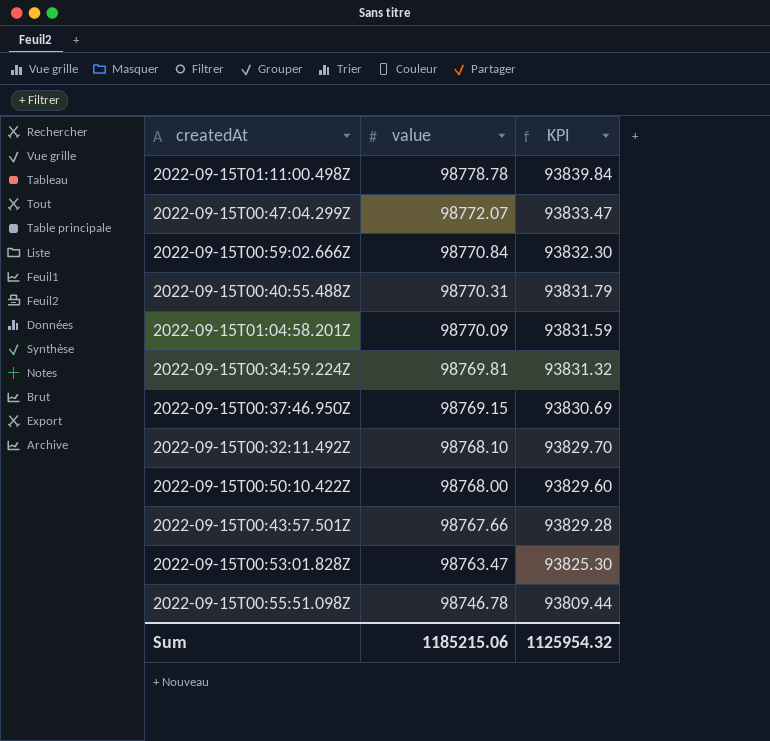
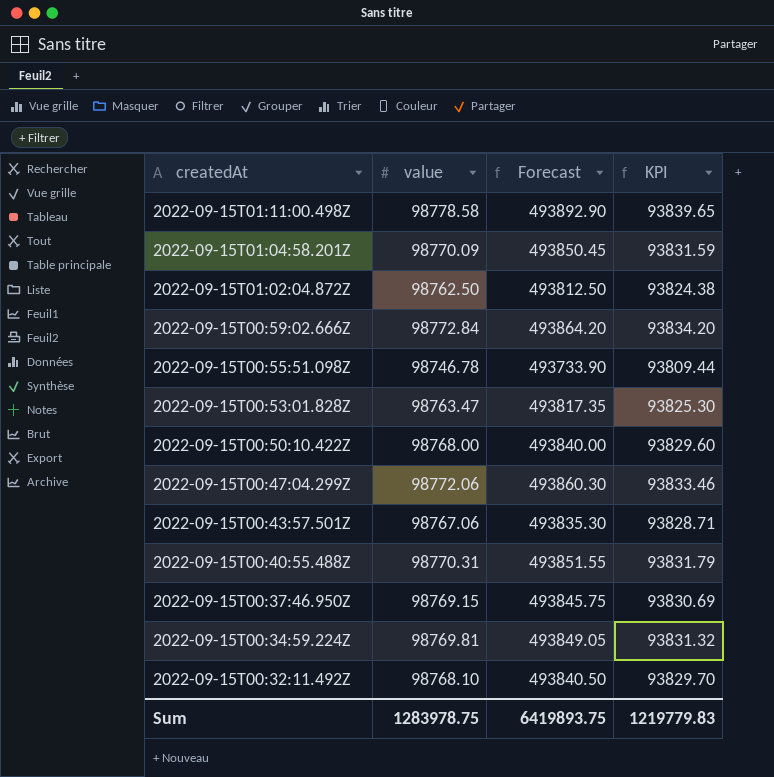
row order: value descending -> createdAt descending
column Forecast | formula: none -> [value] * 5
2022-09-15T01:11:00.498Z | value: 98778.78 -> 98778.58
2022-09-15T01:11:00.498Z | KPI: 93839.84 -> 93839.65
row 2022-09-15T01:02:04.872Z: none -> 98762.50 | 493812.50 | 93824.38
2022-09-15T00:59:02.666Z | value: 98770.84 -> 98772.84
2022-09-15T00:59:02.666Z | KPI: 93832.30 -> 93834.20
2022-09-15T00:47:04.299Z | value: 98772.07 -> 98772.06
2022-09-15T00:47:04.299Z | KPI: 93833.47 -> 93833.46
2022-09-15T00:43:57.501Z | value: 98767.66 -> 98767.06
2022-09-15T00:43:57.501Z | KPI: 93829.28 -> 93828.71
Sum | value: 1185215.06 -> 1283978.75
Sum | KPI: 1125954.32 -> 1219779.83

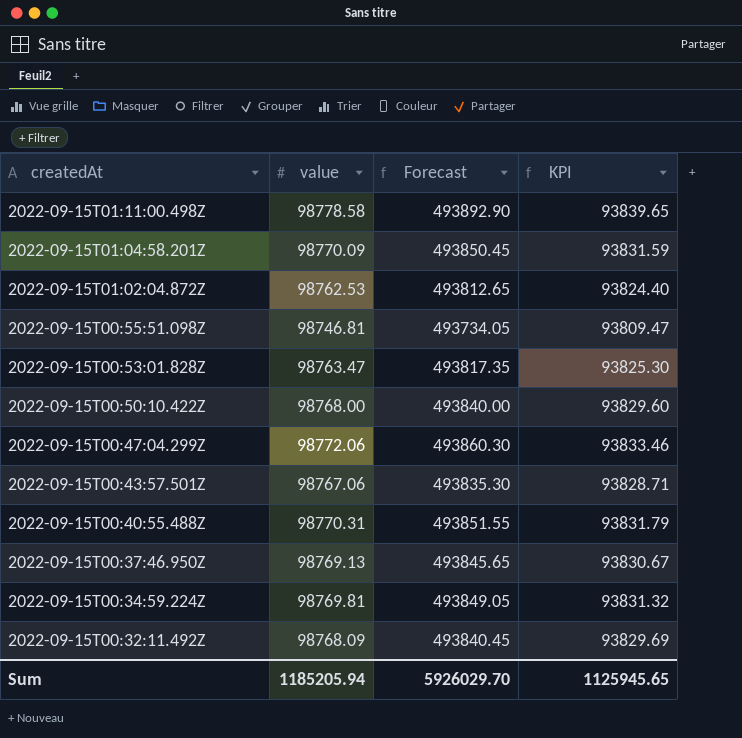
row 2022-09-15T00:59:02.666Z: 98772.84 | 493864.20 | 93834.20 -> none
2022-09-15T01:02:04.872Z | value: 98762.50 -> 98762.53
2022-09-15T01:02:04.872Z | Forecast: 493812.50 -> 493812.65
2022-09-15T01:02:04.872Z | KPI: 93824.38 -> 93824.40
2022-09-15T00:55:51.098Z | value: 98746.78 -> 98746.81
2022-09-15T00:55:51.098Z | Forecast: 493733.90 -> 493734.05
2022-09-15T00:55:51.098Z | KPI: 93809.44 -> 93809.47
2022-09-15T00:37:46.950Z | value: 98769.15 -> 98769.13
2022-09-15T00:37:46.950Z | Forecast: 493845.75 -> 493845.65
2022-09-15T00:37:46.950Z | KPI: 93830.69 -> 93830.67
2022-09-15T00:32:11.492Z | value: 98768.10 -> 98768.09
2022-09-15T00:32:11.492Z | Forecast: 493840.50 -> 493840.45
2022-09-15T00:32:11.492Z | KPI: 93829.70 -> 93829.69
Sum | value: 1283978.75 -> 1185205.94
Sum | Forecast: 6419893.75 -> 5926029.70
Sum | KPI: 1219779.83 -> 1125945.65

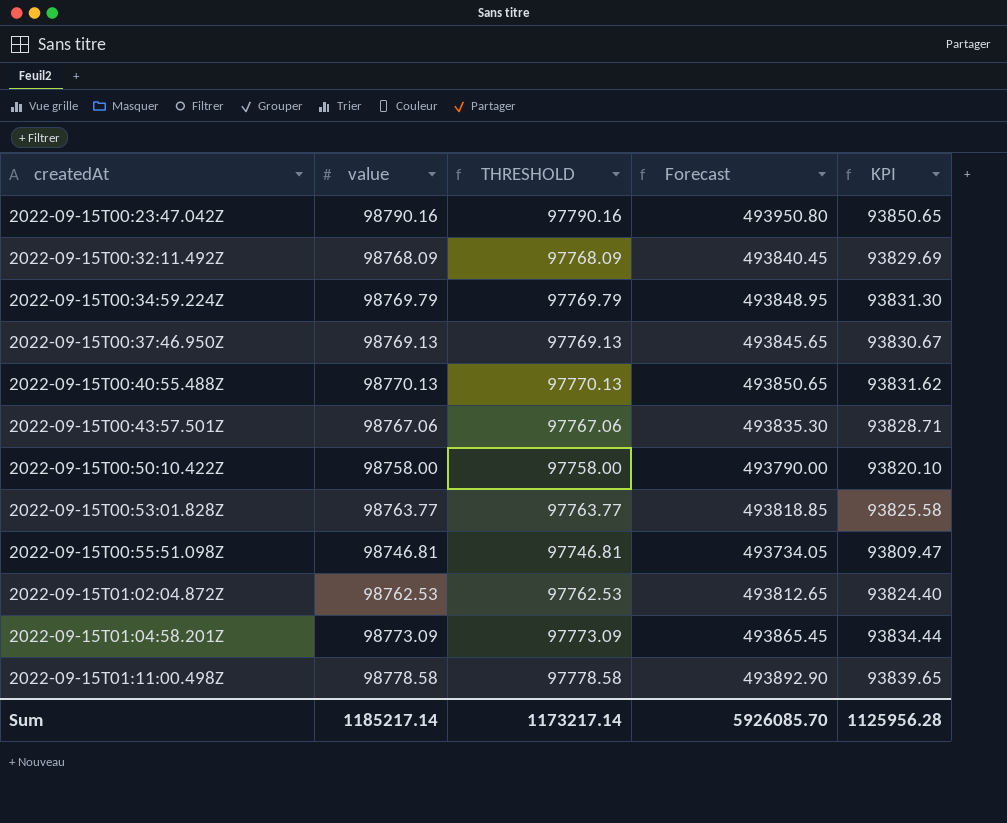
row order: createdAt descending -> createdAt ascending
column THRESHOLD | formula: none -> [value] - 1000
row 2022-09-15T00:47:04.299Z: 98772.06 | 493860.30 | 93833.46 -> none
row 2022-09-15T00:23:47.042Z: none -> 98790.16 | 97790.16 | 493950.80 | 93850.65
2022-09-15T00:34:59.224Z | value: 98769.81 -> 98769.79
2022-09-15T00:34:59.224Z | Forecast: 493849.05 -> 493848.95
2022-09-15T00:34:59.224Z | KPI: 93831.32 -> 93831.30
2022-09-15T00:40:55.488Z | value: 98770.31 -> 98770.13
2022-09-15T00:40:55.488Z | Forecast: 493851.55 -> 493850.65
2022-09-15T00:40:55.488Z | KPI: 93831.79 -> 93831.62
2022-09-15T00:50:10.422Z | value: 98768.00 -> 98758.00
2022-09-15T00:50:10.422Z | Forecast: 493840.00 -> 493790.00
2022-09-15T00:50:10.422Z | KPI: 93829.60 -> 93820.10
2022-09-15T00:53:01.828Z | value: 98763.47 -> 98763.77
2022-09-15T00:53:01.828Z | Forecast: 493817.35 -> 493818.85
2022-09-15T00:53:01.828Z | KPI: 93825.30 -> 93825.58
2022-09-15T01:04:58.201Z | value: 98770.09 -> 98773.09
2022-09-15T01:04:58.201Z | Forecast: 493850.45 -> 493865.45
2022-09-15T01:04:58.201Z | KPI: 93831.59 -> 93834.44
Sum | value: 1185205.94 -> 1185217.14
Sum | Forecast: 5926029.70 -> 5926085.70
Sum | KPI: 1125945.65 -> 1125956.28

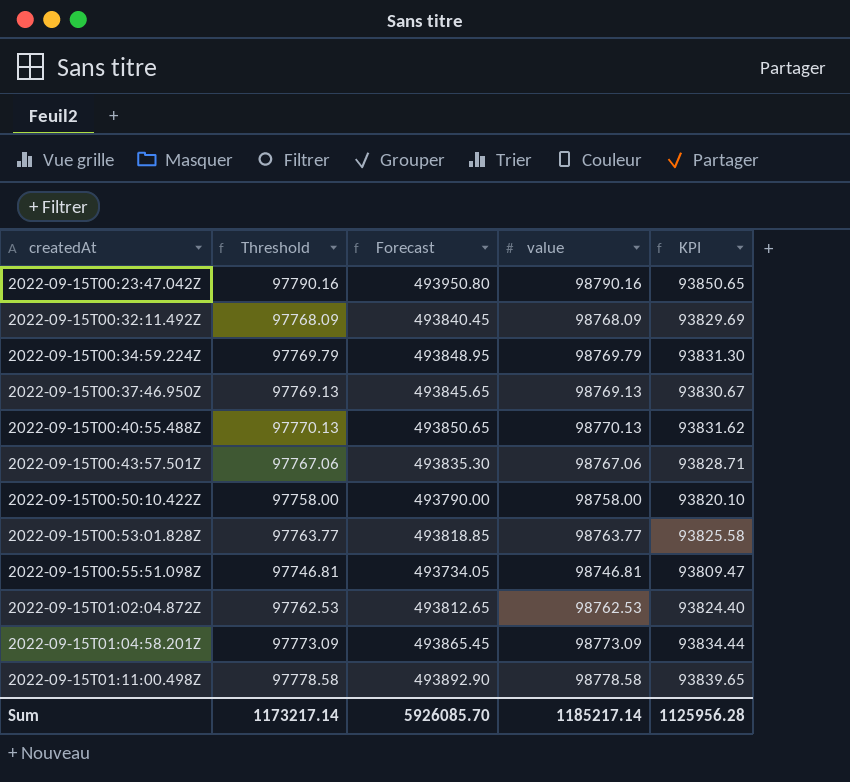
column name: THRESHOLD -> Threshold
column value | position: 2 -> 4

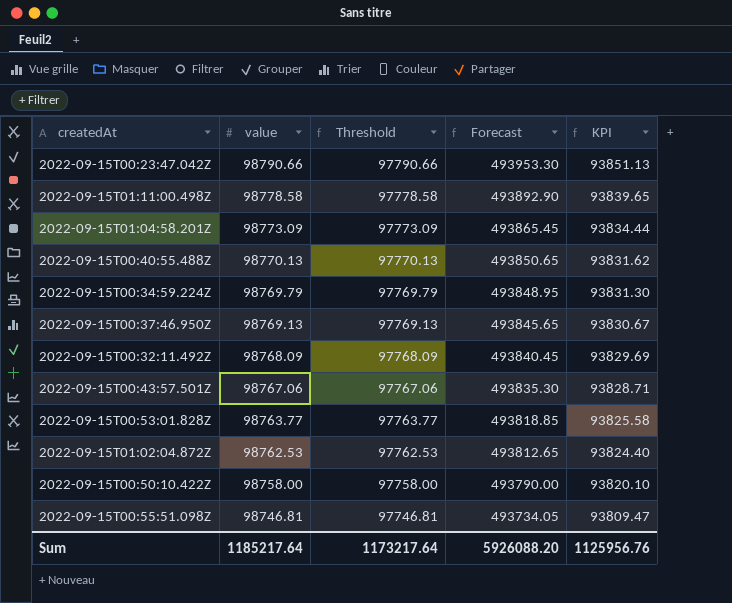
row order: createdAt ascending -> value descending
column value | position: 4 -> 2
2022-09-15T00:23:47.042Z | value: 98790.16 -> 98790.66
2022-09-15T00:23:47.042Z | Threshold: 97790.16 -> 97790.66
2022-09-15T00:23:47.042Z | Forecast: 493950.80 -> 493953.30
2022-09-15T00:23:47.042Z | KPI: 93850.65 -> 93851.13
Sum | value: 1185217.14 -> 1185217.64
Sum | Threshold: 1173217.14 -> 1173217.64
Sum | Forecast: 5926085.70 -> 5926088.20
Sum | KPI: 1125956.28 -> 1125956.76

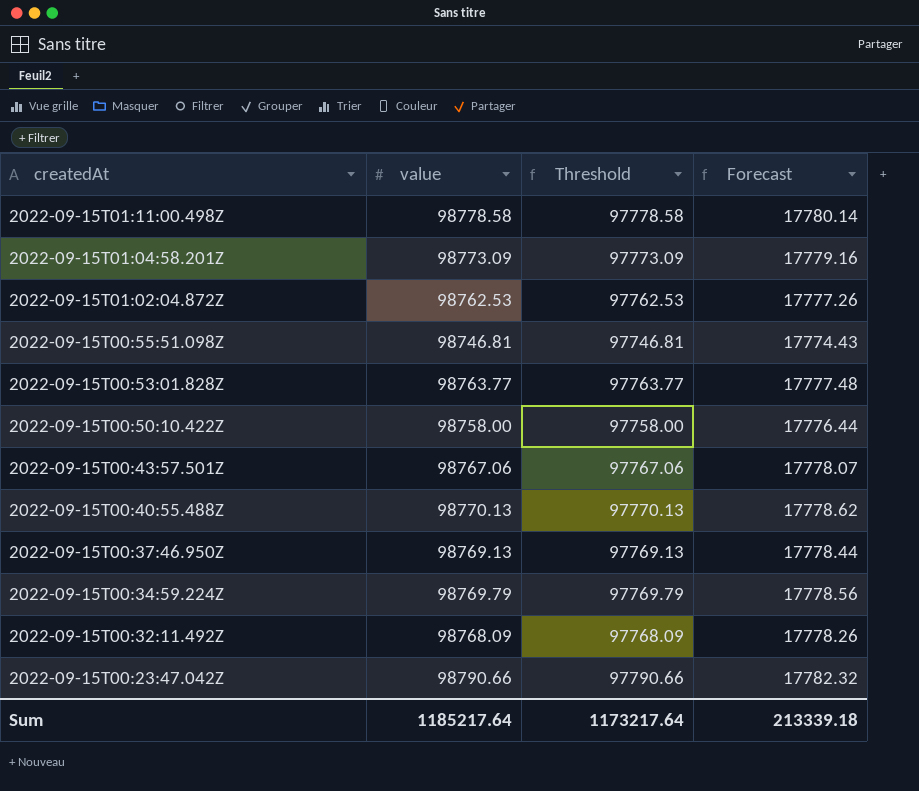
row order: value descending -> createdAt descending
column KPI | formula: [value] * 0.95 -> none
column Forecast | formula: [value] * 5 -> [value] * 0.18
Sum | Forecast: 5926088.20 -> 213339.18

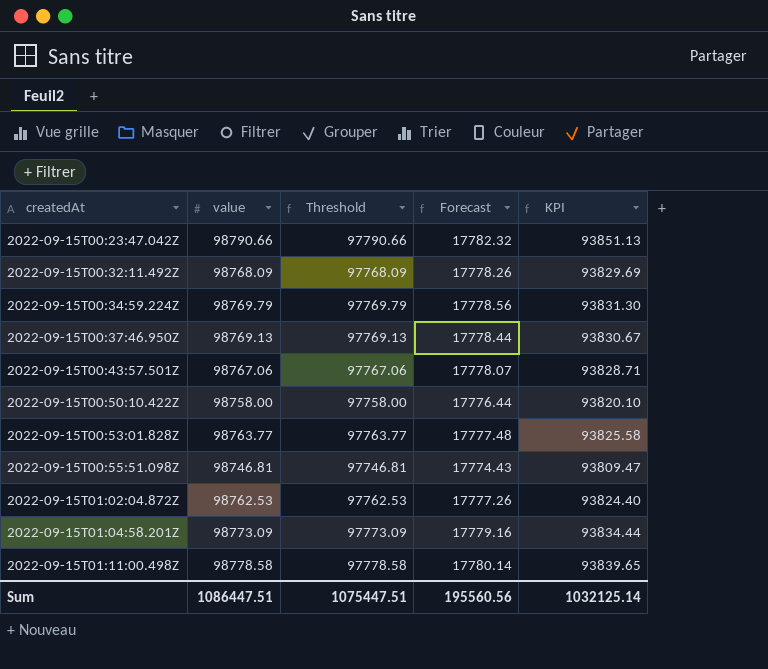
row order: createdAt descending -> createdAt ascending
column KPI | formula: none -> [value] * 0.95
row 2022-09-15T00:40:55.488Z: 98770.13 | 97770.13 | 17778.62 -> none
Sum | value: 1185217.64 -> 1086447.51
Sum | Threshold: 1173217.64 -> 1075447.51
Sum | Forecast: 213339.18 -> 195560.56

